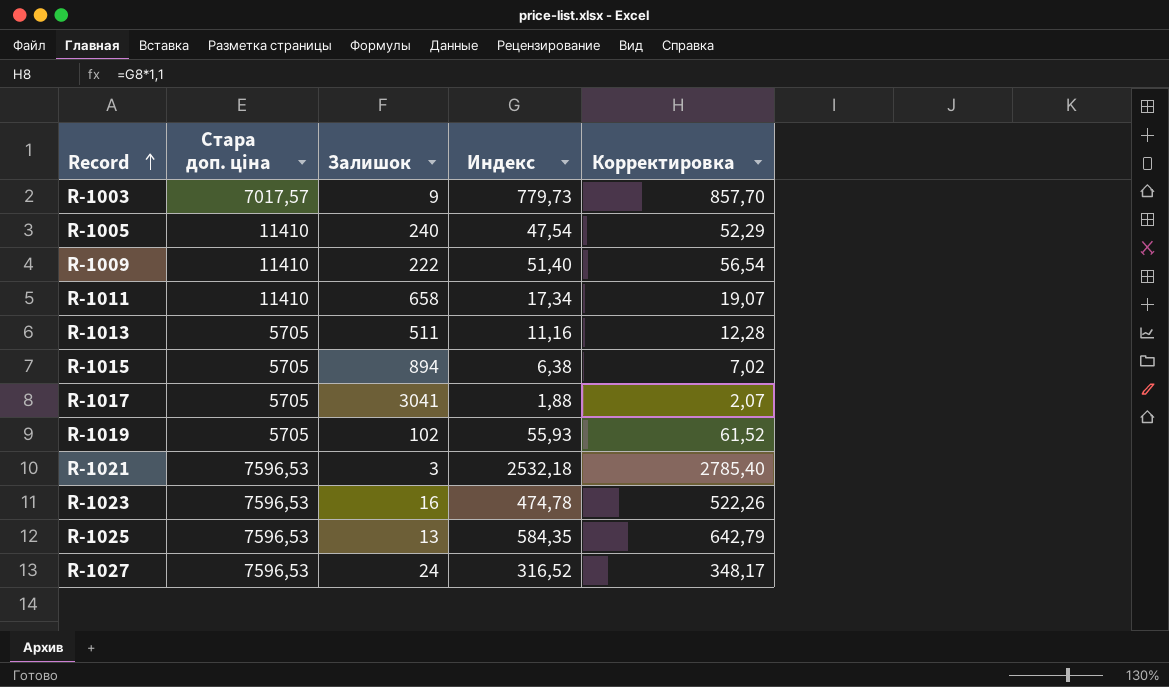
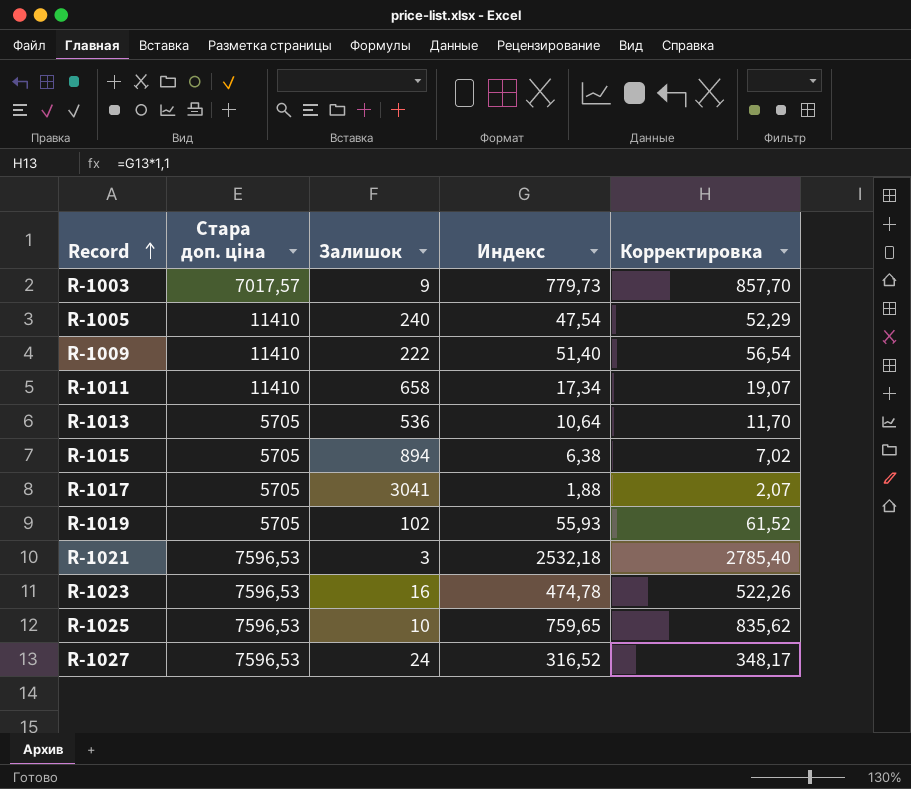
R-1013 | Залишок: 511 -> 536
R-1013 | Индекс: 11,16 -> 10,64
R-1013 | Корректировка: 12,28 -> 11,70
R-1025 | Залишок: 13 -> 10
R-1025 | Индекс: 584,35 -> 759,65
R-1025 | Корректировка: 642,79 -> 835,62

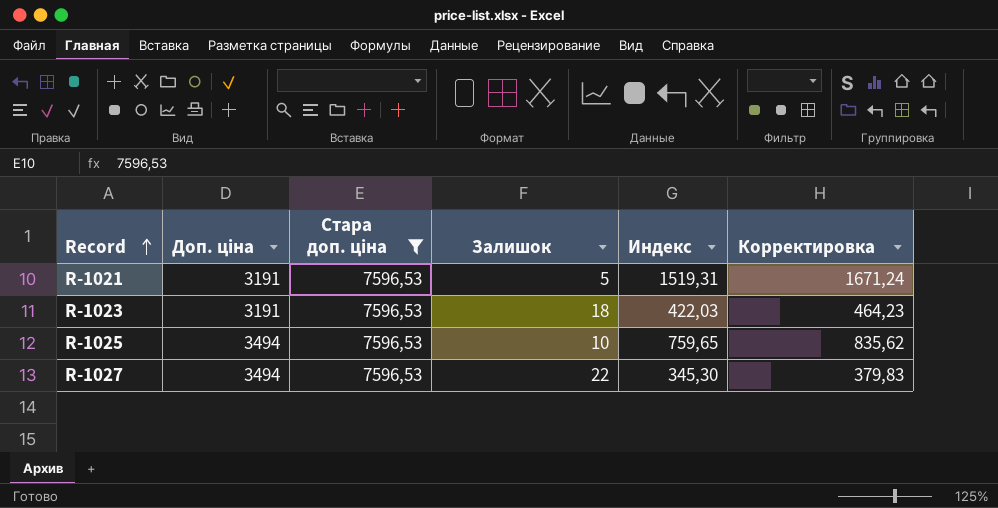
filter: none -> Стара доп. ціна = 7596,53
column Доп. ціна | position: none -> 2
R-1021 | Залишок: 3 -> 5
R-1021 | Индекс: 2532,18 -> 1519,31
R-1021 | Корректировка: 2785,40 -> 1671,24
R-1023 | Залишок: 16 -> 18
R-1023 | Индекс: 474,78 -> 422,03
R-1023 | Корректировка: 522,26 -> 464,23
R-1027 | Залишок: 24 -> 22
R-1027 | Индекс: 316,52 -> 345,30
R-1027 | Корректировка: 348,17 -> 379,83

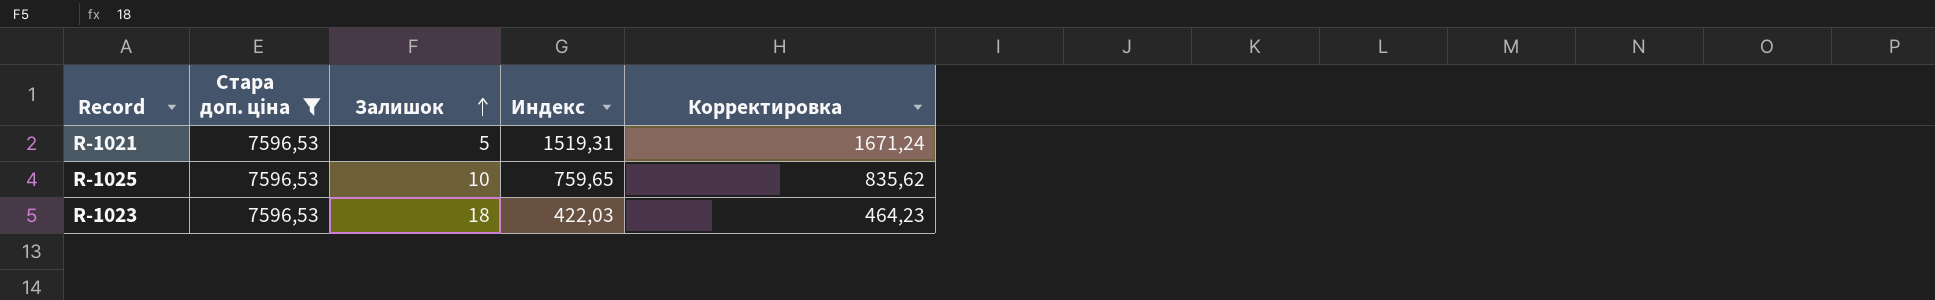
row order: Record ascending -> Залишок ascending
column Доп. ціна | position: 2 -> none
row R-1027: 3494 | 7596,53 | 22 | 345,30 | 379,83 -> none

